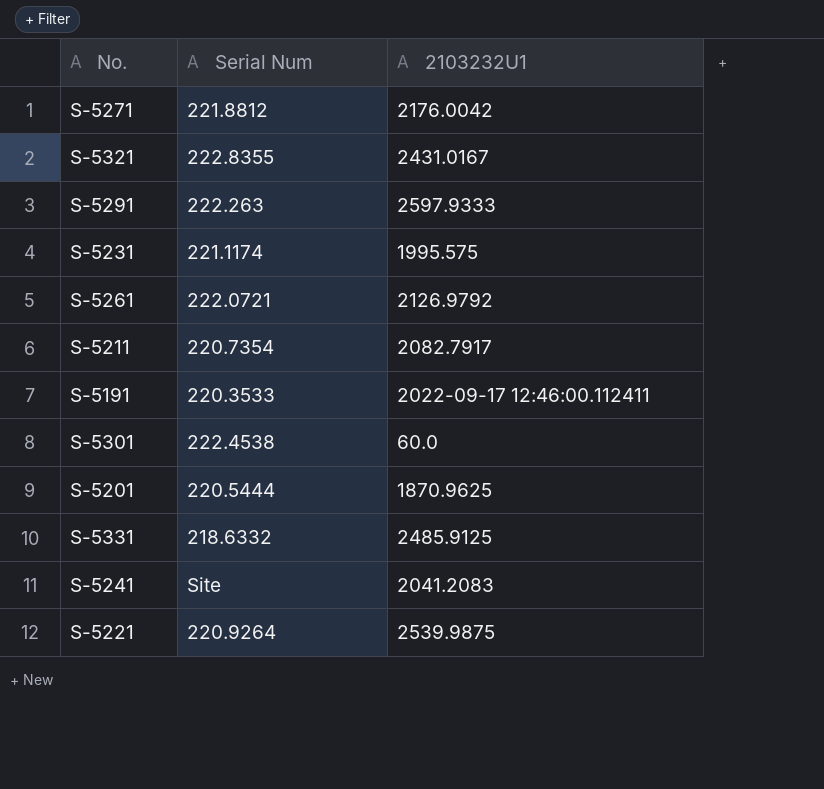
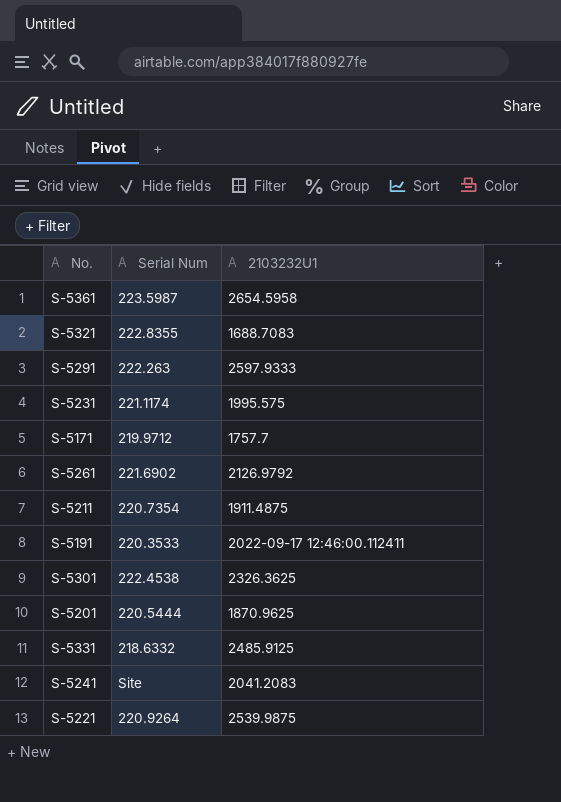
row S-5271: 221.8812 | 2176.0042 -> none
row S-5361: none -> 223.5987 | 2654.5958
S-5321 | 2103232U1: 2431.0167 -> 1688.7083
row S-5171: none -> 219.9712 | 1757.7
S-5261 | Serial Num: 222.0721 -> 221.6902
S-5211 | 2103232U1: 2082.7917 -> 1911.4875
S-5301 | 2103232U1: 60.0 -> 2326.3625

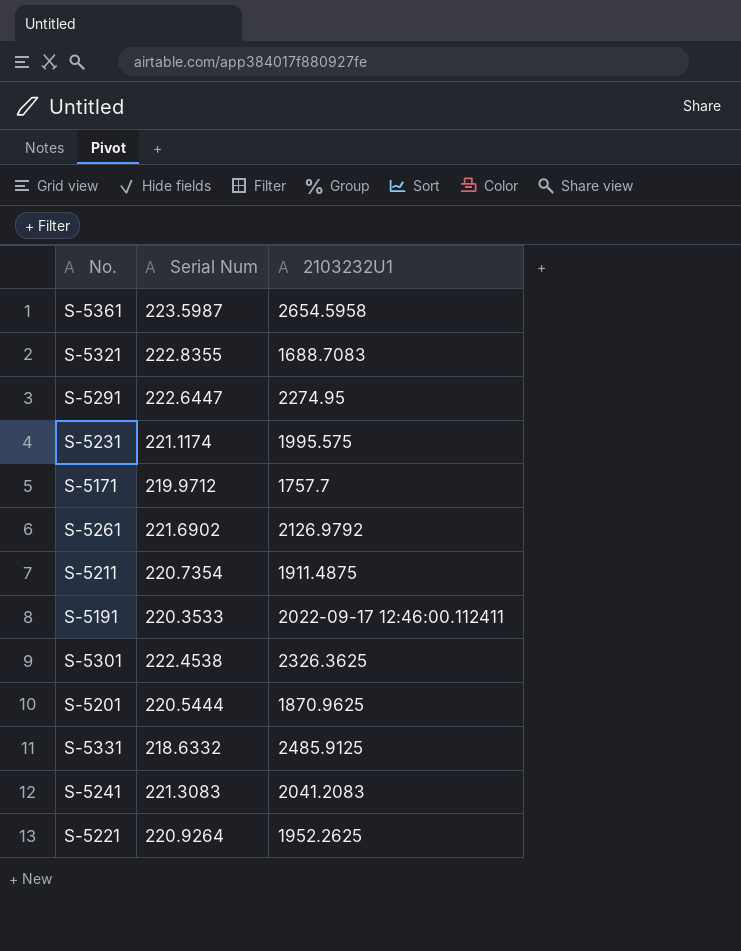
S-5291 | Serial Num: 222.263 -> 222.6447
S-5291 | 2103232U1: 2597.9333 -> 2274.95
S-5241 | Serial Num: Site -> 221.3083
S-5221 | 2103232U1: 2539.9875 -> 1952.2625

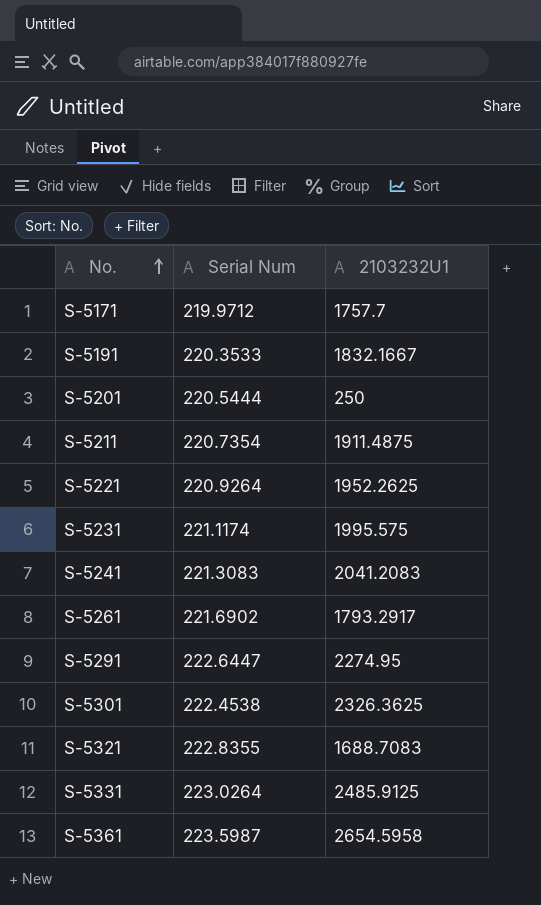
row order: none -> No. ascending
S-5191 | 2103232U1: 2022-09-17 12:46:00.112411 -> 1832.1667
S-5201 | 2103232U1: 1870.9625 -> 250
S-5261 | 2103232U1: 2126.9792 -> 1793.2917
S-5331 | Serial Num: 218.6332 -> 223.0264

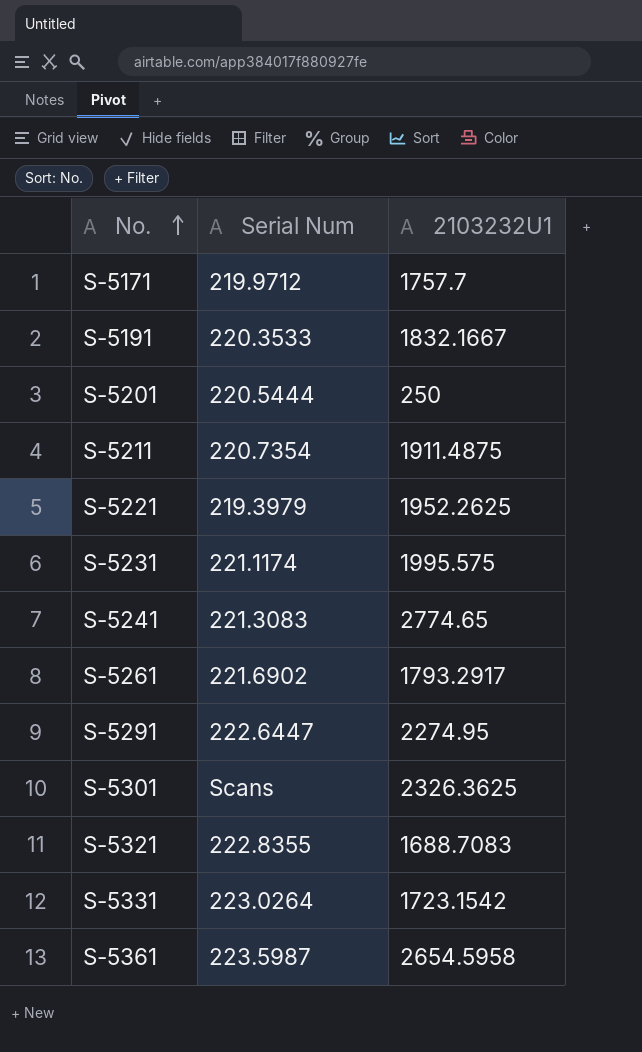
S-5221 | Serial Num: 220.9264 -> 219.3979
S-5241 | 2103232U1: 2041.2083 -> 2774.65
S-5301 | Serial Num: 222.4538 -> Scans
S-5331 | 2103232U1: 2485.9125 -> 1723.1542

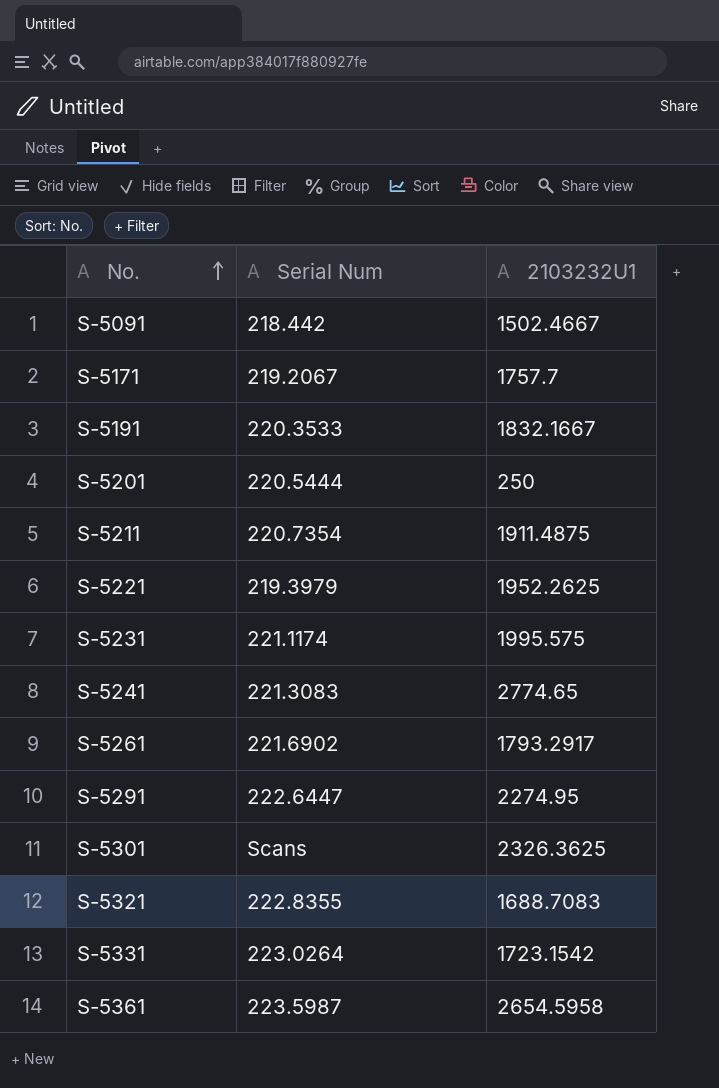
row S-5091: none -> 218.442 | 1502.4667
S-5171 | Serial Num: 219.9712 -> 219.2067

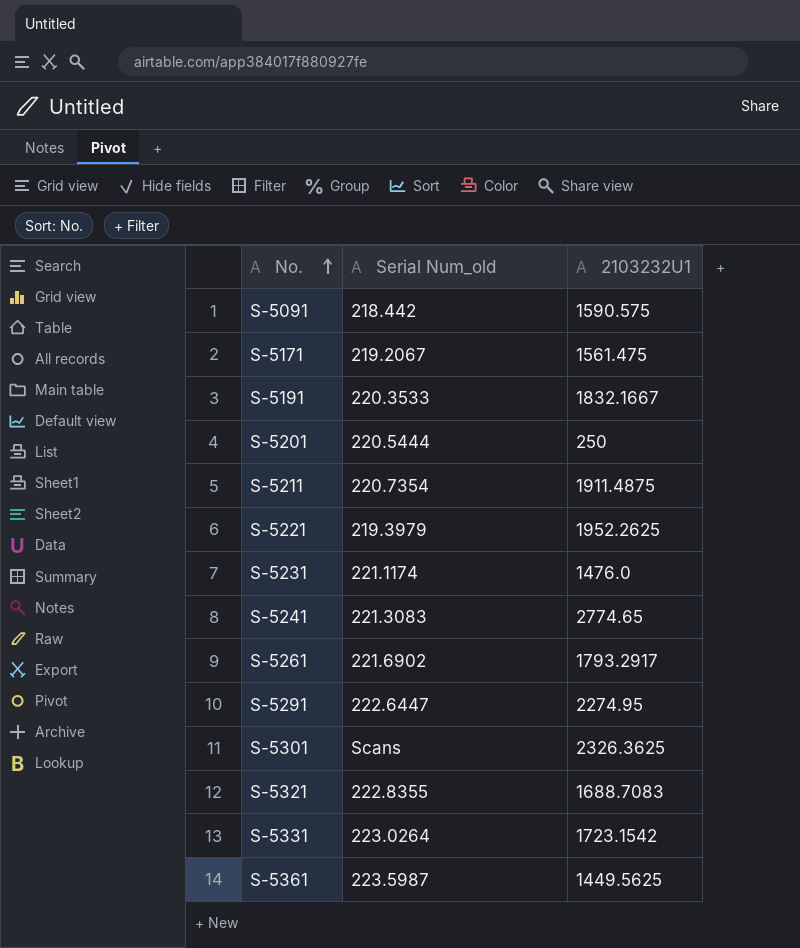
column name: Serial Num -> Serial Num_old
S-5091 | 2103232U1: 1502.4667 -> 1590.575
S-5171 | 2103232U1: 1757.7 -> 1561.475
S-5231 | 2103232U1: 1995.575 -> 1476.0
S-5361 | 2103232U1: 2654.5958 -> 1449.5625

